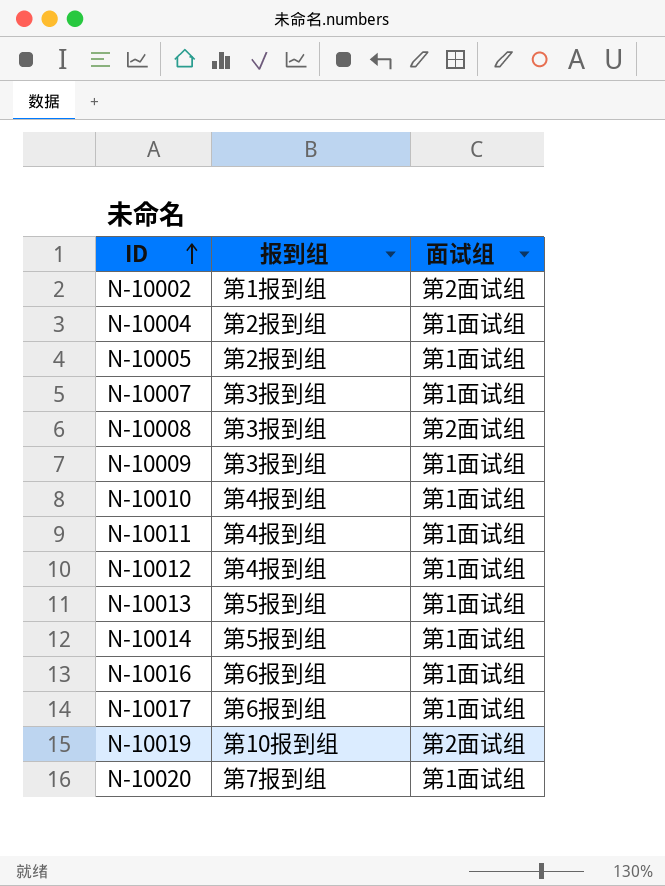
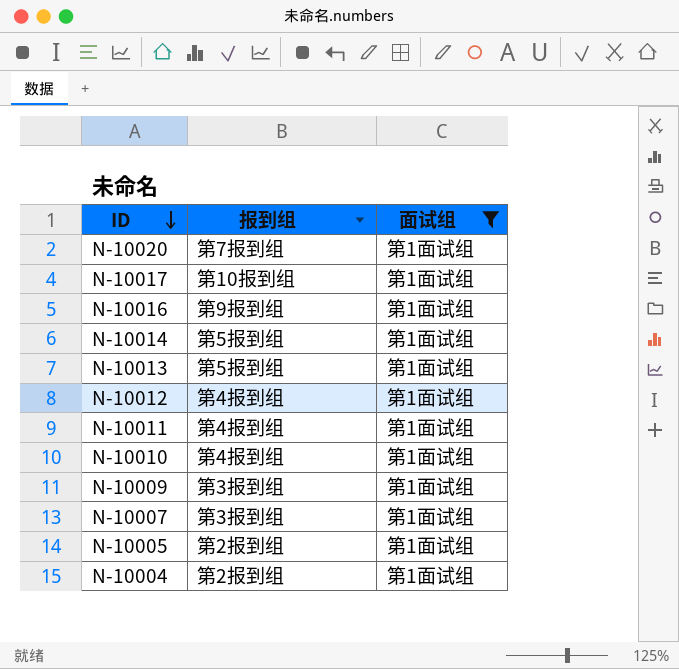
filter: none -> 面试组 = 第1面试组
row order: ID ascending -> ID descending
N-10017 | 报到组: 第6报到组 -> 第10报到组
N-10016 | 报到组: 第6报到组 -> 第9报到组

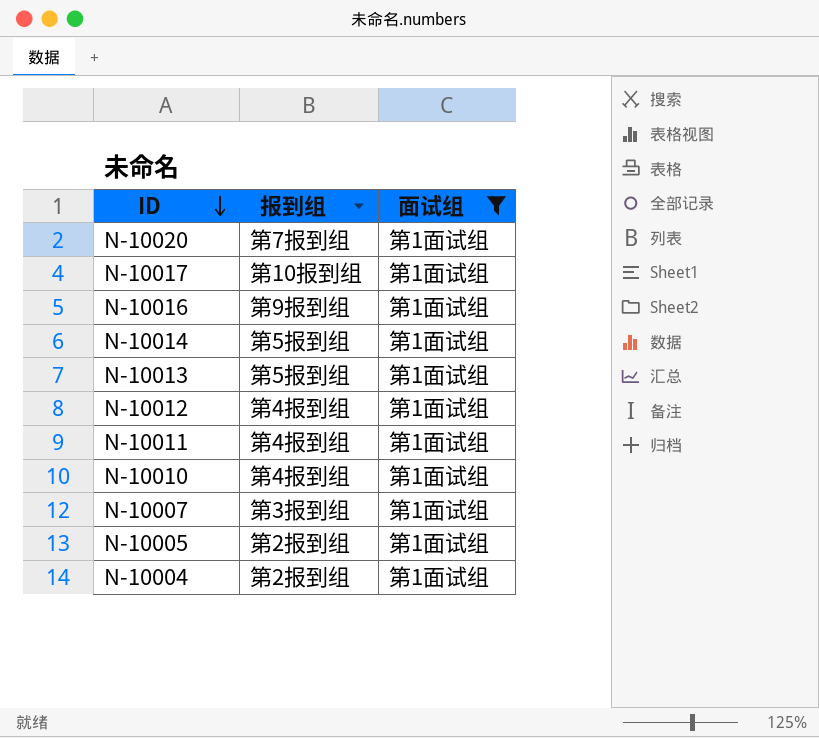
row N-10009: 第3报到组 | 第1面试组 -> none

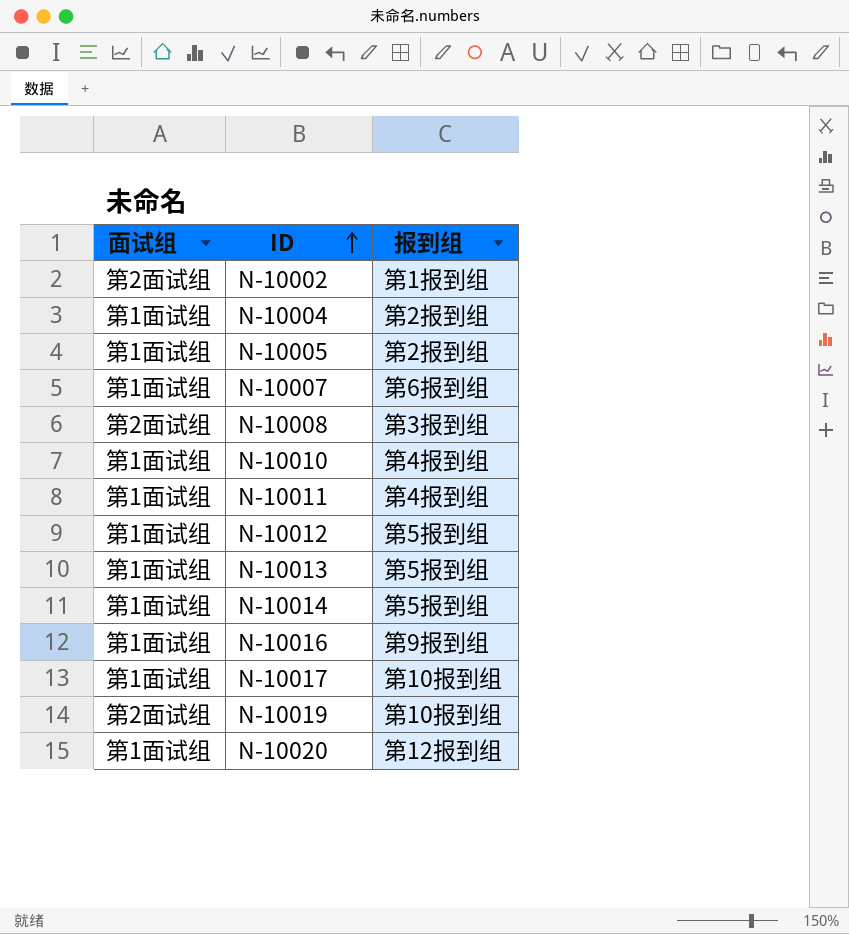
filter: 面试组 = 第1面试组 -> none
row order: ID descending -> ID ascending
column 面试组 | position: 3 -> 1
N-10007 | 报到组: 第3报到组 -> 第6报到组
N-10012 | 报到组: 第4报到组 -> 第5报到组
N-10020 | 报到组: 第7报到组 -> 第12报到组

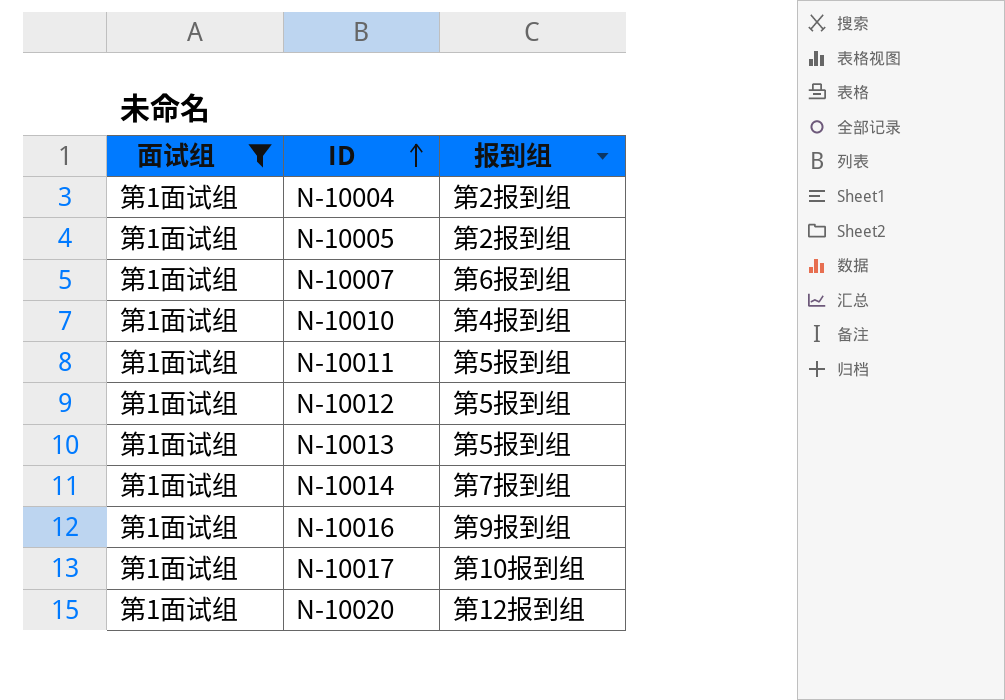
filter: none -> 面试组 = 第1面试组
N-10011 | 报到组: 第4报到组 -> 第5报到组
N-10014 | 报到组: 第5报到组 -> 第7报到组

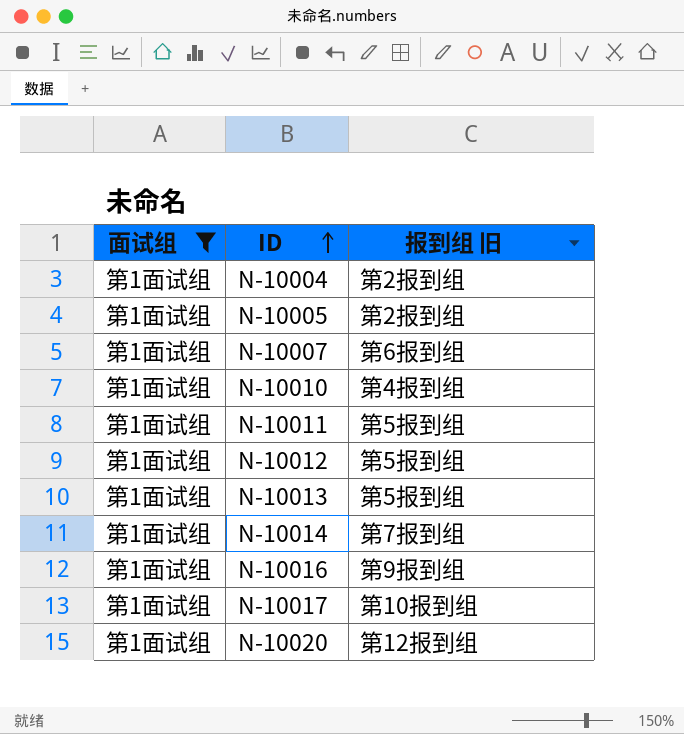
column name: 报到组 -> 报到组 旧

